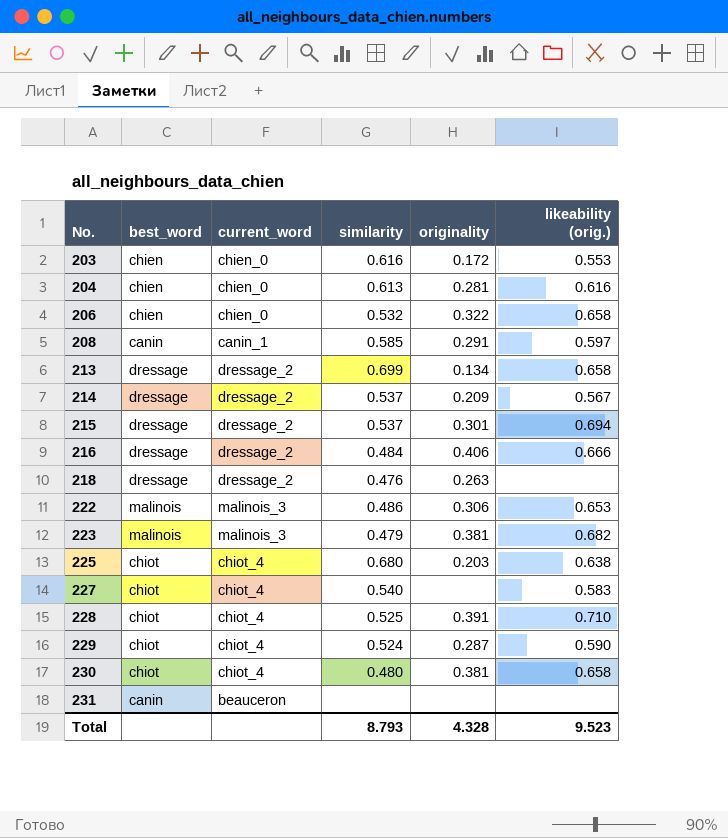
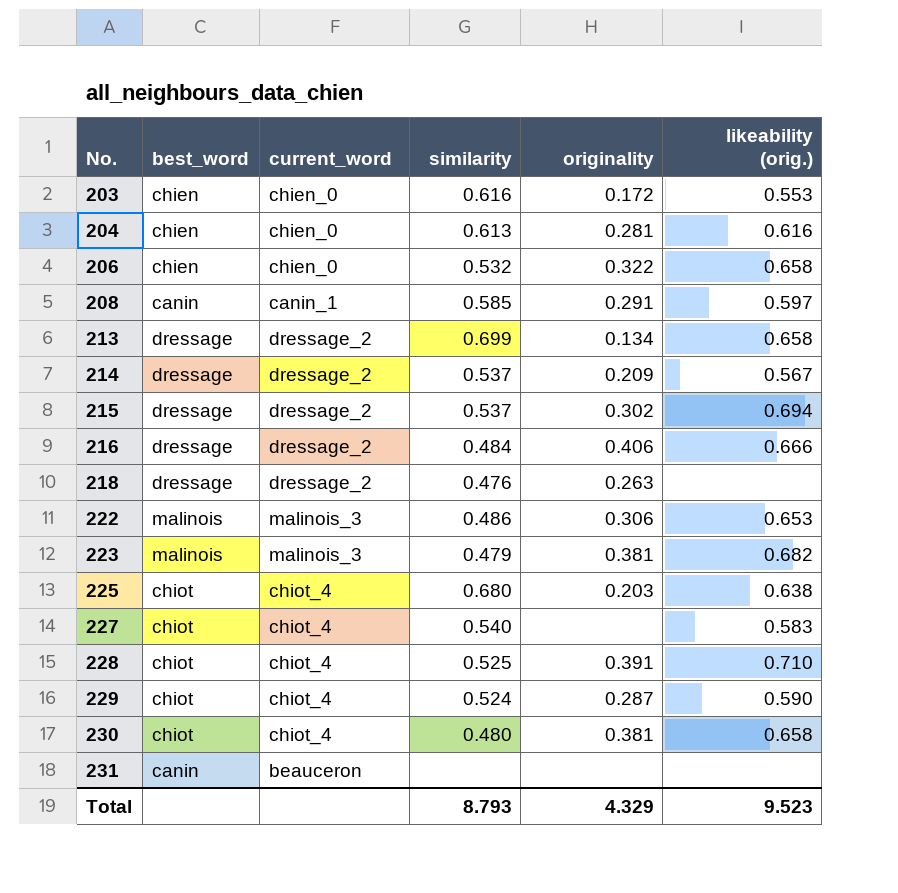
215 | originality: 0.301 -> 0.302
Total | originality: 4.328 -> 4.329

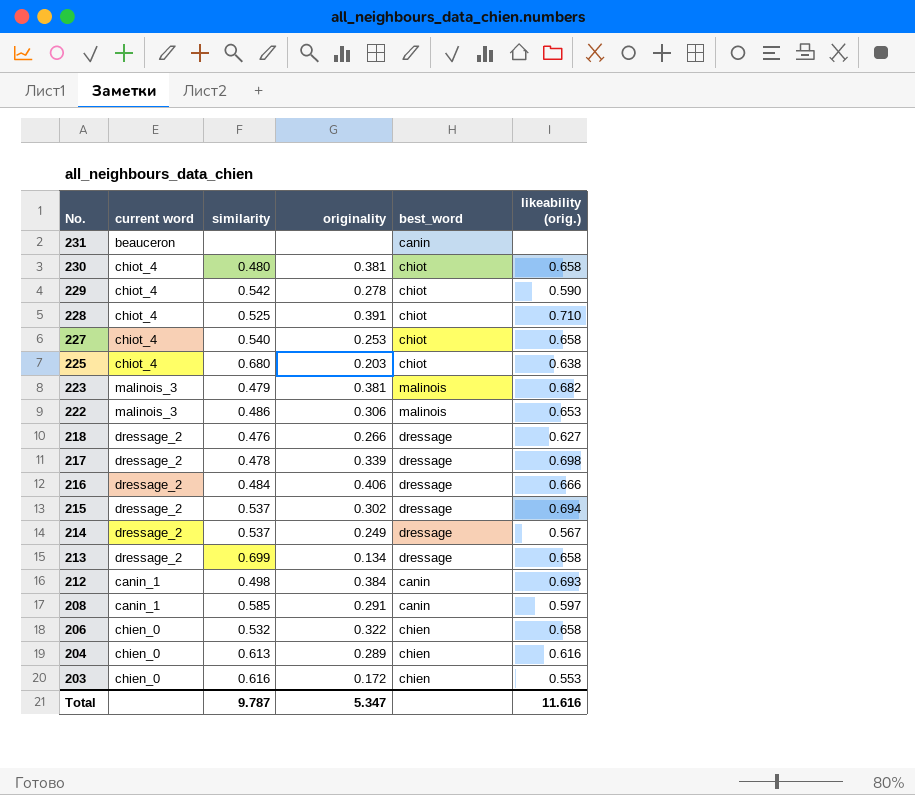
row order: No. ascending -> No. descending
column name: current_word -> current word
column best_word | position: 2 -> 5
229 | similarity: 0.524 -> 0.542
229 | originality: 0.287 -> 0.278
227 | originality: none -> 0.253
227 | likeability (orig.): 0.583 -> 0.658
218 | originality: 0.263 -> 0.266
218 | likeability (orig.): none -> 0.627
row 217: none -> dressage_2 | 0.478 | 0.339 | dressage | 0.698
214 | originality: 0.209 -> 0.249
row 212: none -> canin_1 | 0.498 | 0.384 | canin | 0.693
204 | originality: 0.281 -> 0.289
Total | similarity: 8.793 -> 9.787
Total | originality: 4.329 -> 5.347
Total | likeability (orig.): 9.523 -> 11.616

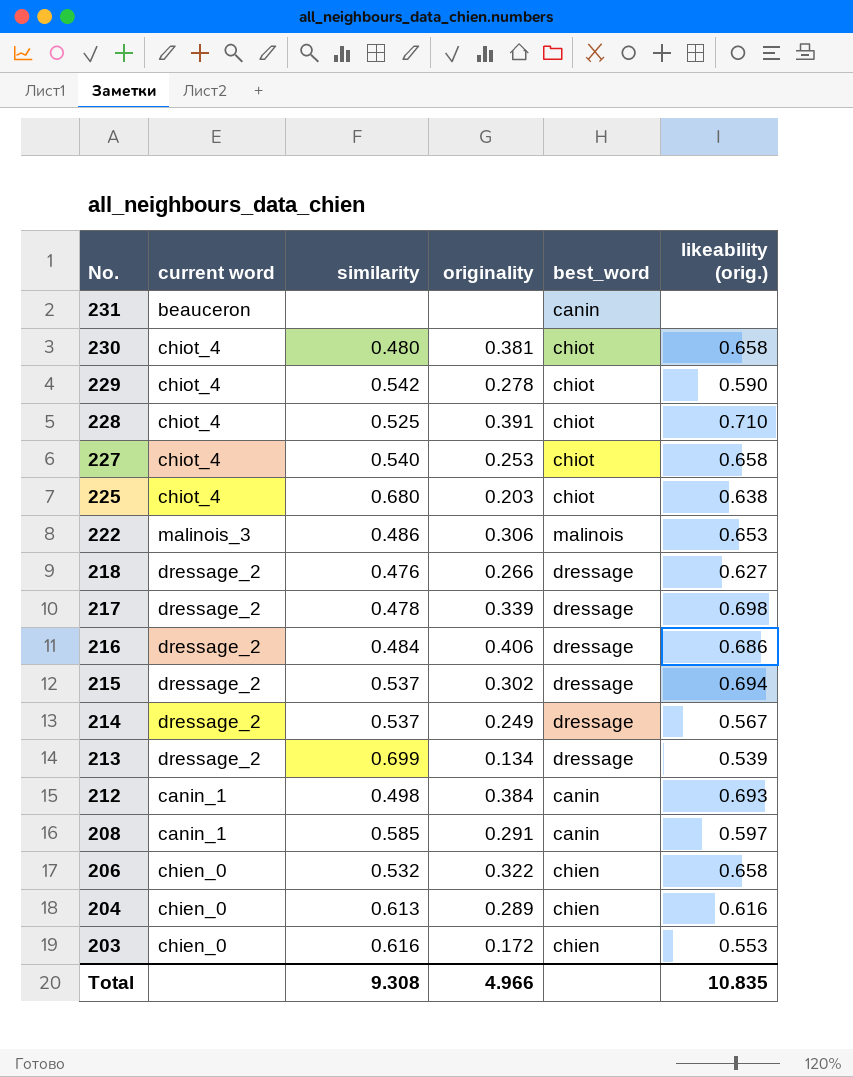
row 223: malinois_3 | 0.479 | 0.381 | malinois | 0.682 -> none
216 | likeability (orig.): 0.666 -> 0.686
213 | likeability (orig.): 0.658 -> 0.539
Total | similarity: 9.787 -> 9.308
Total | originality: 5.347 -> 4.966
Total | likeability (orig.): 11.616 -> 10.835

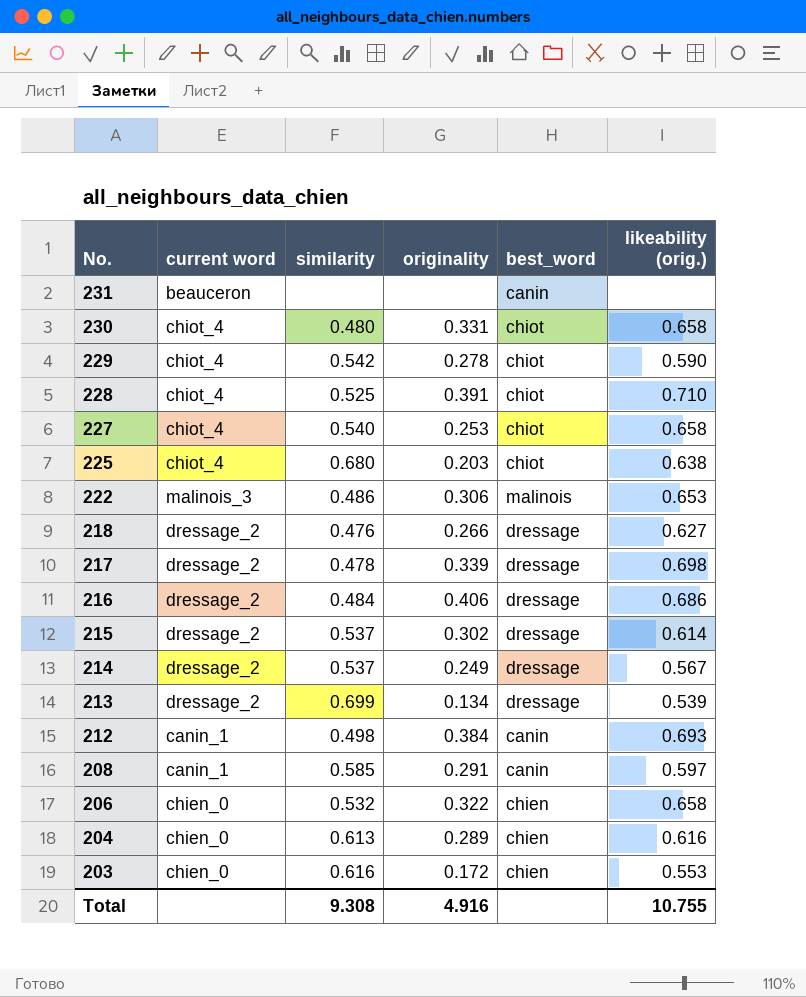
230 | originality: 0.381 -> 0.331
215 | likeability (orig.): 0.694 -> 0.614
Total | originality: 4.966 -> 4.916
Total | likeability (orig.): 10.835 -> 10.755

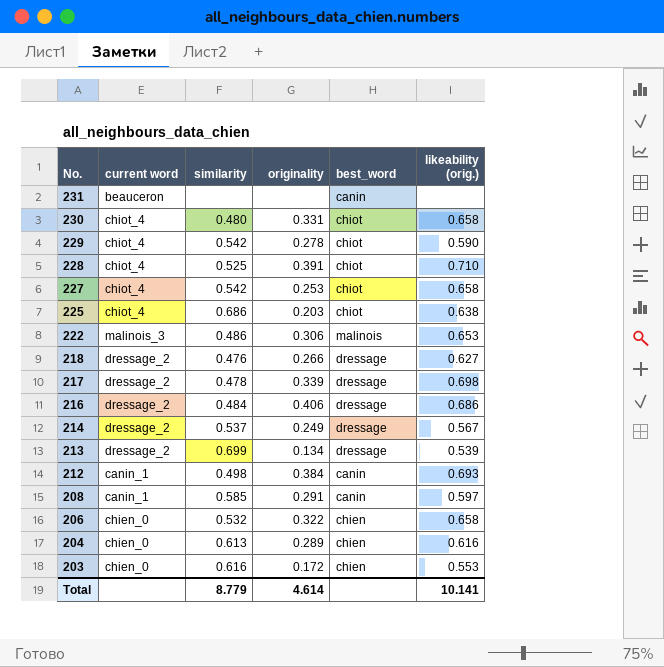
row 215: dressage_2 | 0.537 | 0.302 | dressage | 0.614 -> none
227 | similarity: 0.540 -> 0.542
225 | similarity: 0.680 -> 0.686
Total | similarity: 9.308 -> 8.779
Total | originality: 4.916 -> 4.614
Total | likeability (orig.): 10.755 -> 10.141

